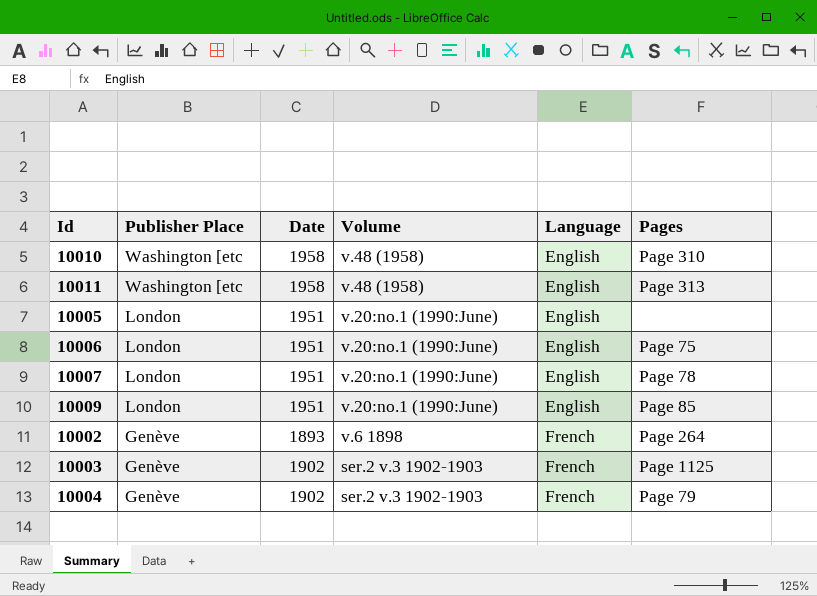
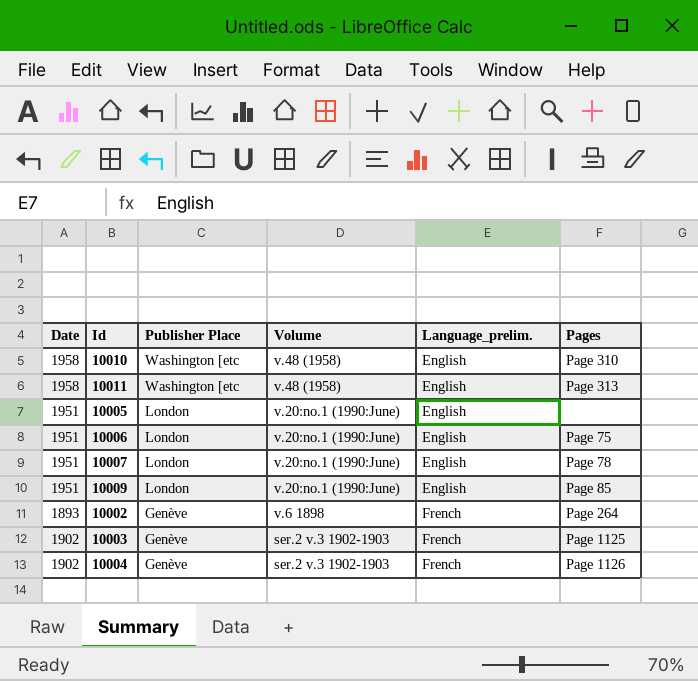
column Date | position: 3 -> 1
column name: Language -> Language_prelim.
10004 | Pages: Page 79 -> Page 1126

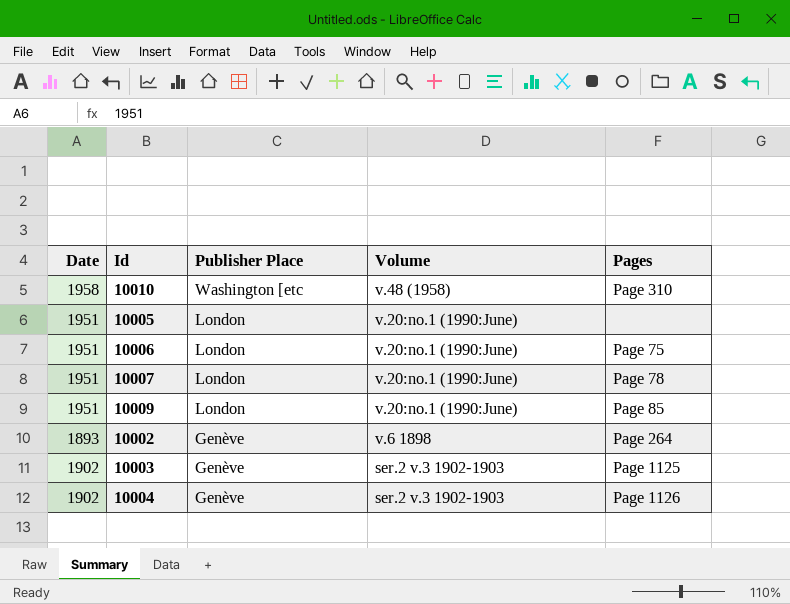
column Language_prelim. | position: 5 -> none
row 10011: 1958 | Washington [etc | v.48 (1958) | English | Page 313 -> none

